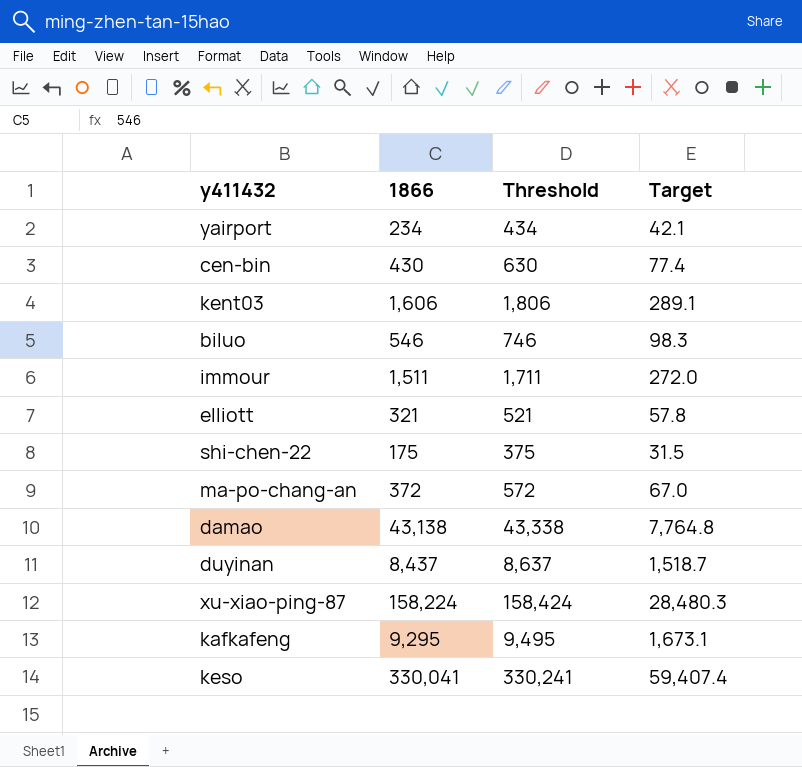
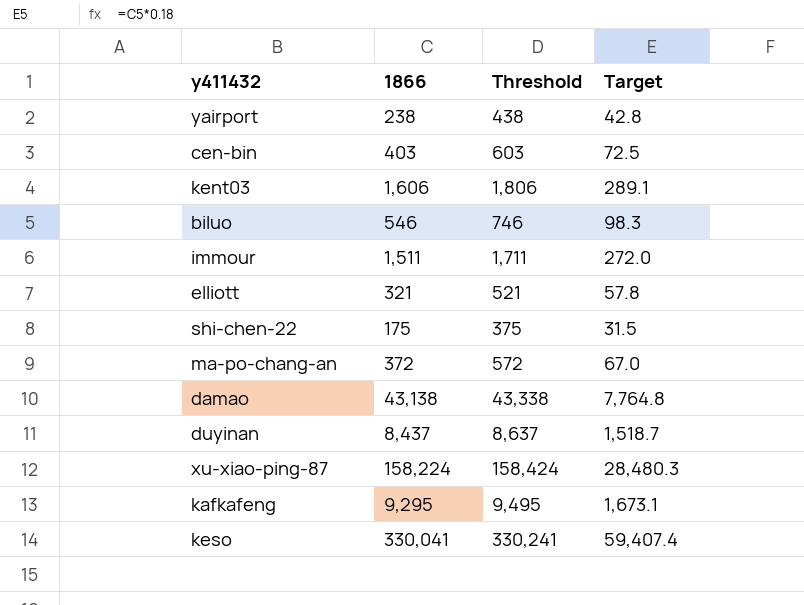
yairport | 1866: 234 -> 238
yairport | Threshold: 434 -> 438
yairport | Target: 42.1 -> 42.8
cen-bin | 1866: 430 -> 403
cen-bin | Threshold: 630 -> 603
cen-bin | Target: 77.4 -> 72.5

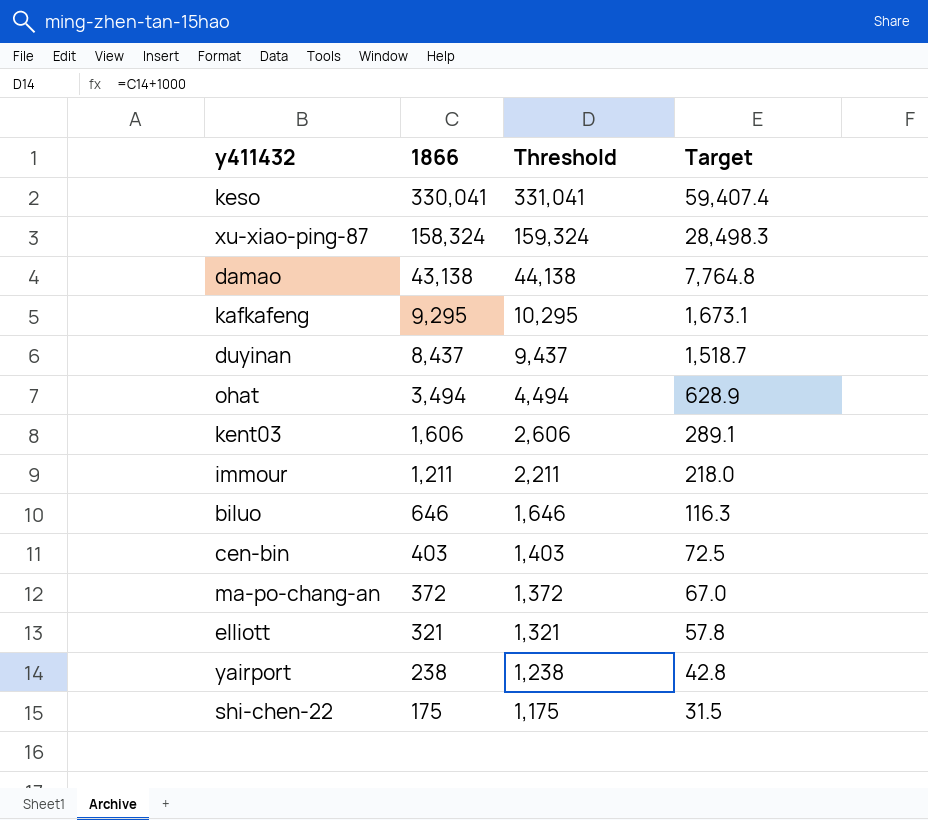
row order: none -> 1866 descending
column Threshold | formula: [1866] + 200 -> [1866] + 1000
xu-xiao-ping-87 | 1866: 158,224 -> 158,324
xu-xiao-ping-87 | Target: 28,480.3 -> 28,498.3
row ohat: none -> 3,494 | 4,494 | 628.9
immour | 1866: 1,511 -> 1,211
immour | Target: 272.0 -> 218.0
biluo | 1866: 546 -> 646
biluo | Target: 98.3 -> 116.3

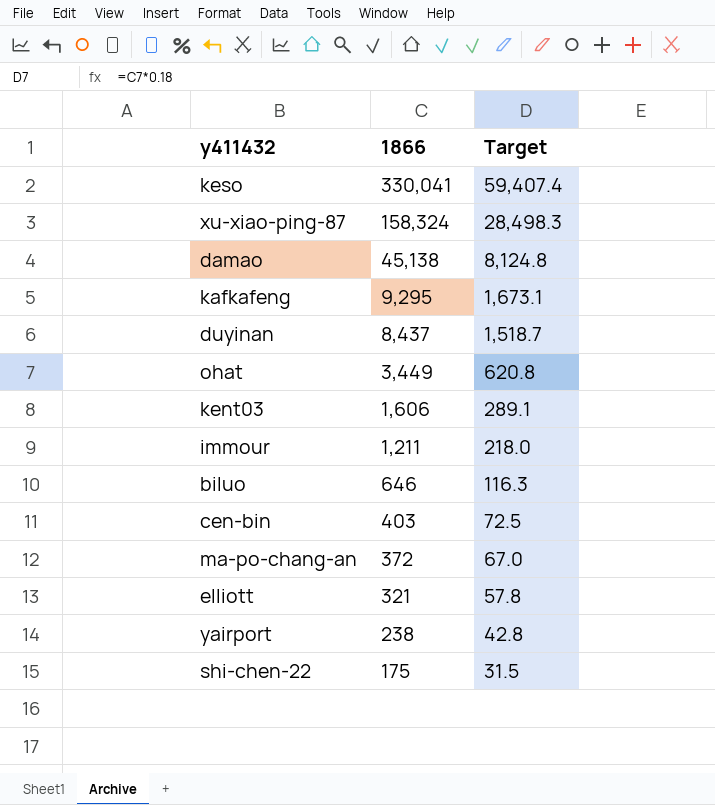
column Threshold | formula: [1866] + 1000 -> none
damao | 1866: 43,138 -> 45,138
damao | Target: 7,764.8 -> 8,124.8
ohat | 1866: 3,494 -> 3,449
ohat | Target: 628.9 -> 620.8

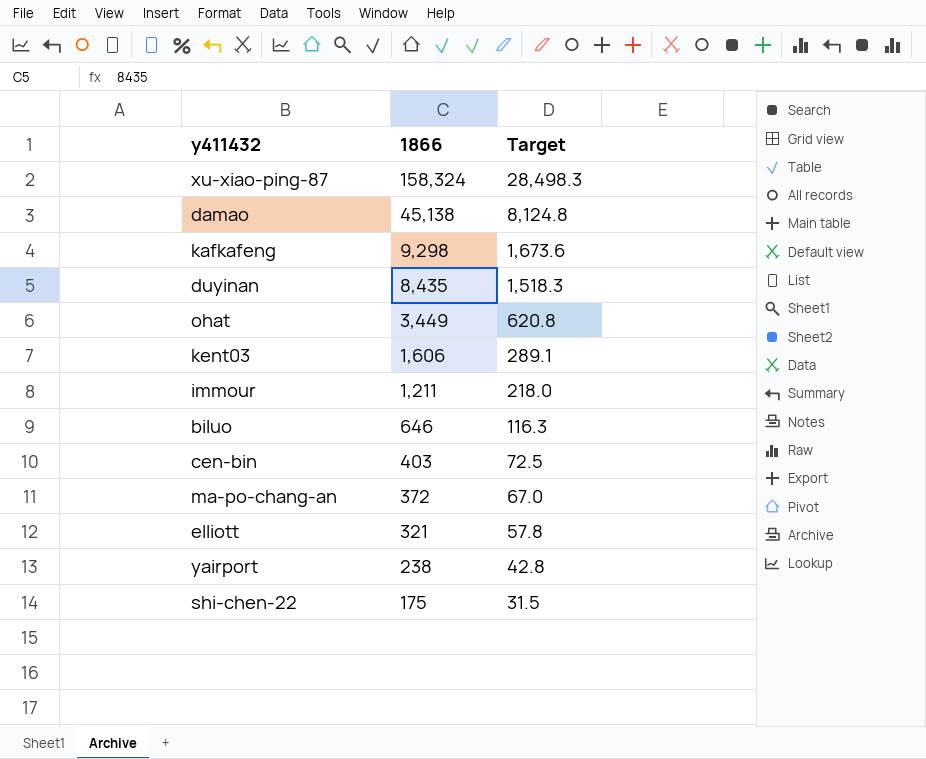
row keso: 330,041 | 59,407.4 -> none
kafkafeng | 1866: 9,295 -> 9,298
kafkafeng | Target: 1,673.1 -> 1,673.6
duyinan | 1866: 8,437 -> 8,435
duyinan | Target: 1,518.7 -> 1,518.3

